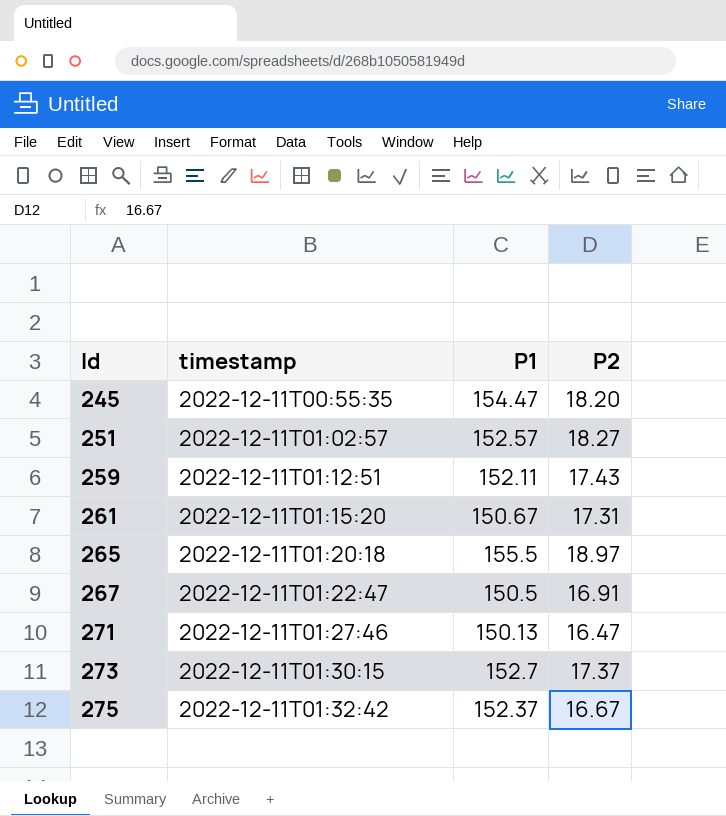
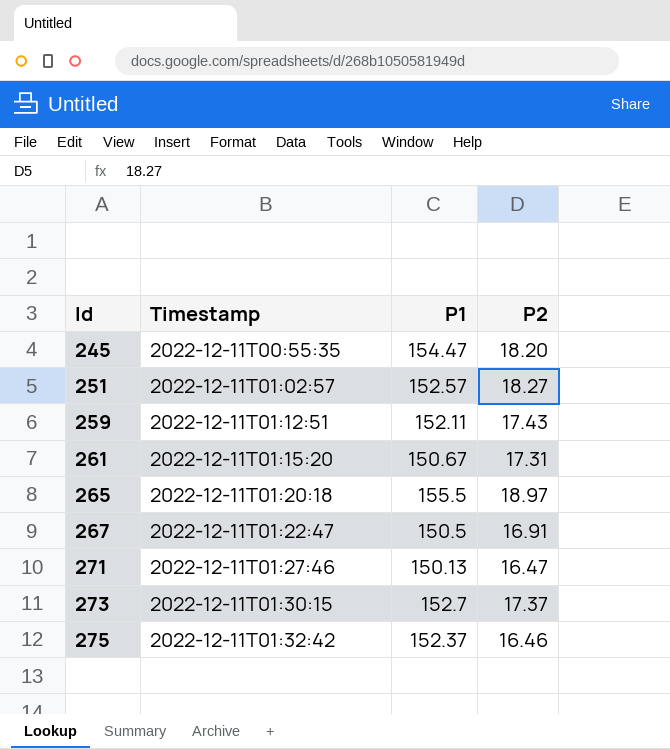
column name: timestamp -> Timestamp
275 | P2: 16.67 -> 16.46

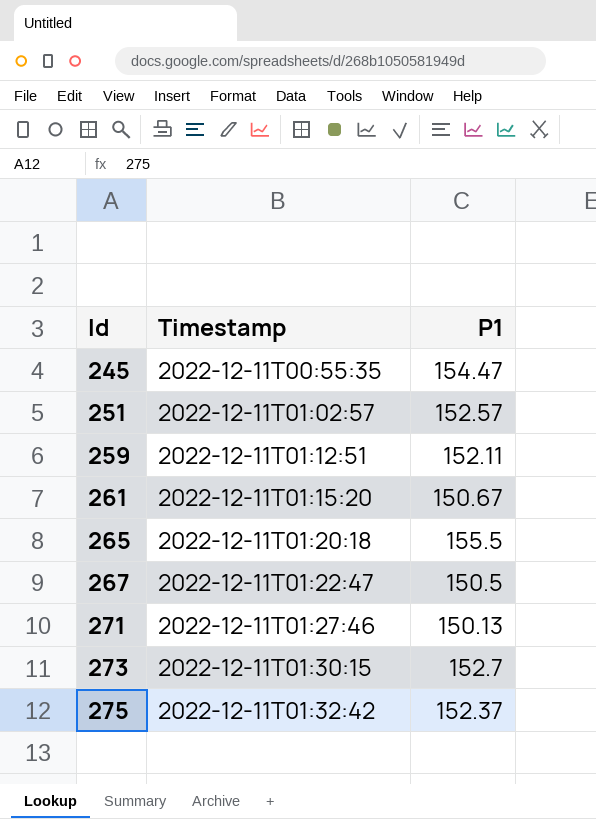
column P2 | position: 4 -> none

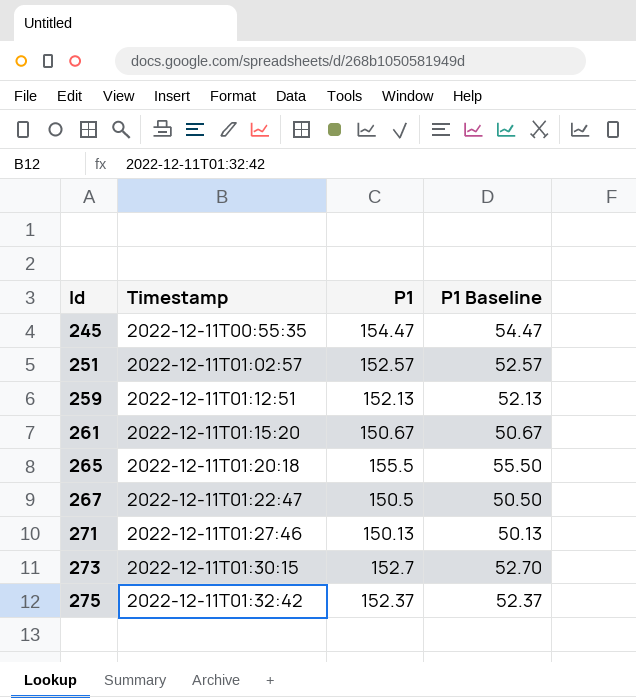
column P1 Baseline | formula: none -> [P1] - 100
259 | P1: 152.11 -> 152.13

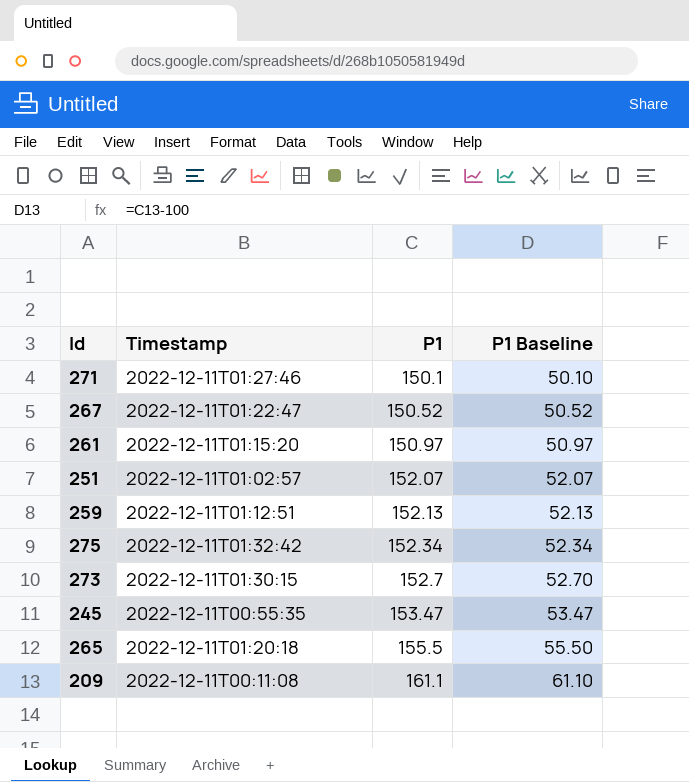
row order: Id ascending -> P1 ascending
271 | P1: 150.13 -> 150.1
271 | P1 Baseline: 50.13 -> 50.10
267 | P1: 150.5 -> 150.52
267 | P1 Baseline: 50.50 -> 50.52
261 | P1: 150.67 -> 150.97
261 | P1 Baseline: 50.67 -> 50.97
251 | P1: 152.57 -> 152.07
251 | P1 Baseline: 52.57 -> 52.07
275 | P1: 152.37 -> 152.34
275 | P1 Baseline: 52.37 -> 52.34
245 | P1: 154.47 -> 153.47
245 | P1 Baseline: 54.47 -> 53.47
row 209: none -> 2022-12-11T00:11:08 | 161.1 | 61.10

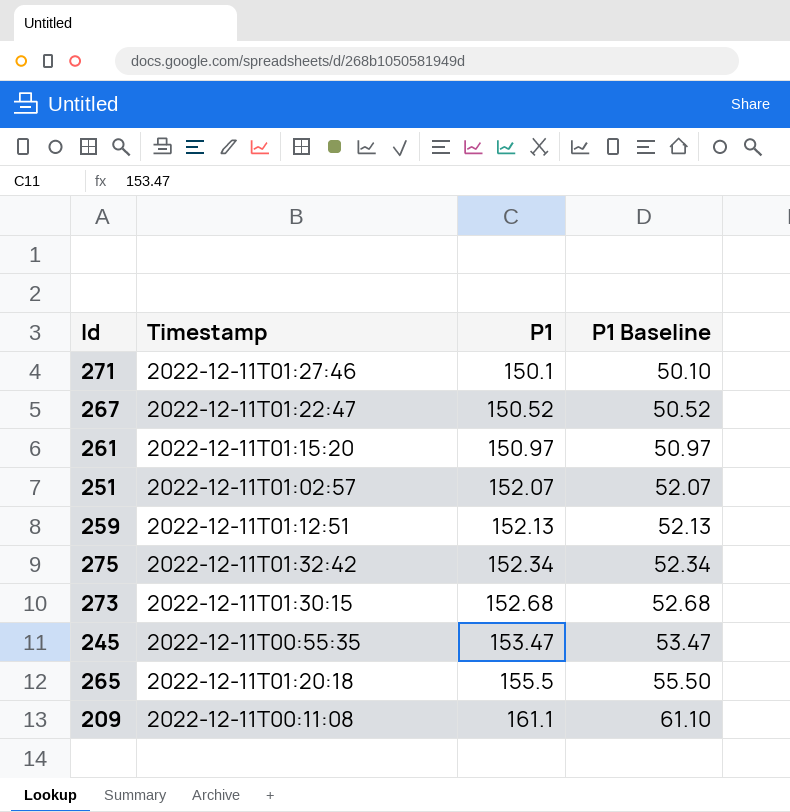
273 | P1: 152.7 -> 152.68
273 | P1 Baseline: 52.70 -> 52.68

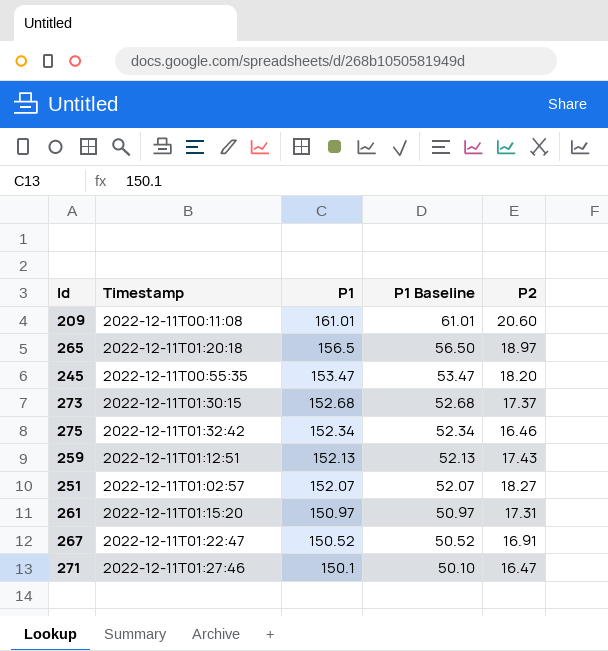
row order: P1 ascending -> P1 descending
column P2 | position: none -> 5
209 | P1: 161.1 -> 161.01
209 | P1 Baseline: 61.10 -> 61.01
265 | P1: 155.5 -> 156.5
265 | P1 Baseline: 55.50 -> 56.50

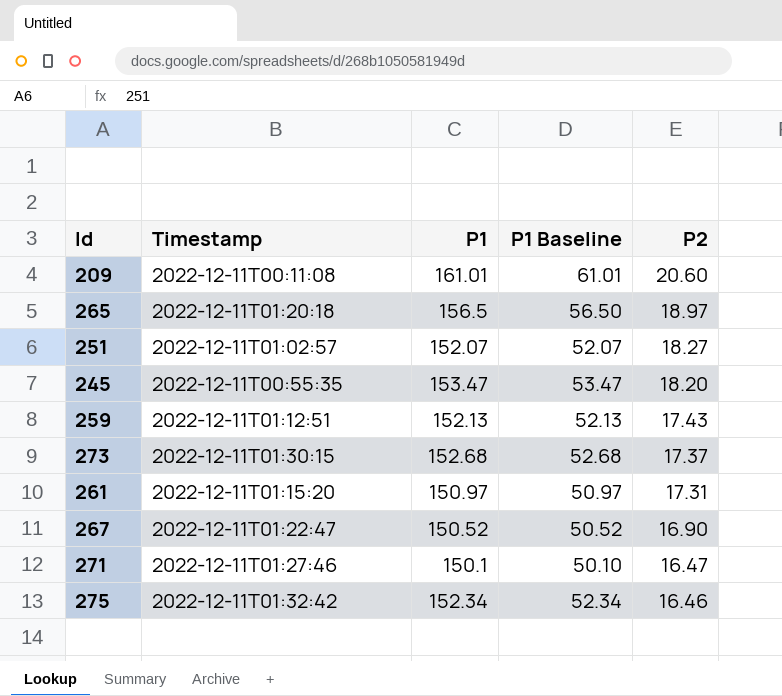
row order: P1 descending -> P2 descending
267 | P2: 16.91 -> 16.90

